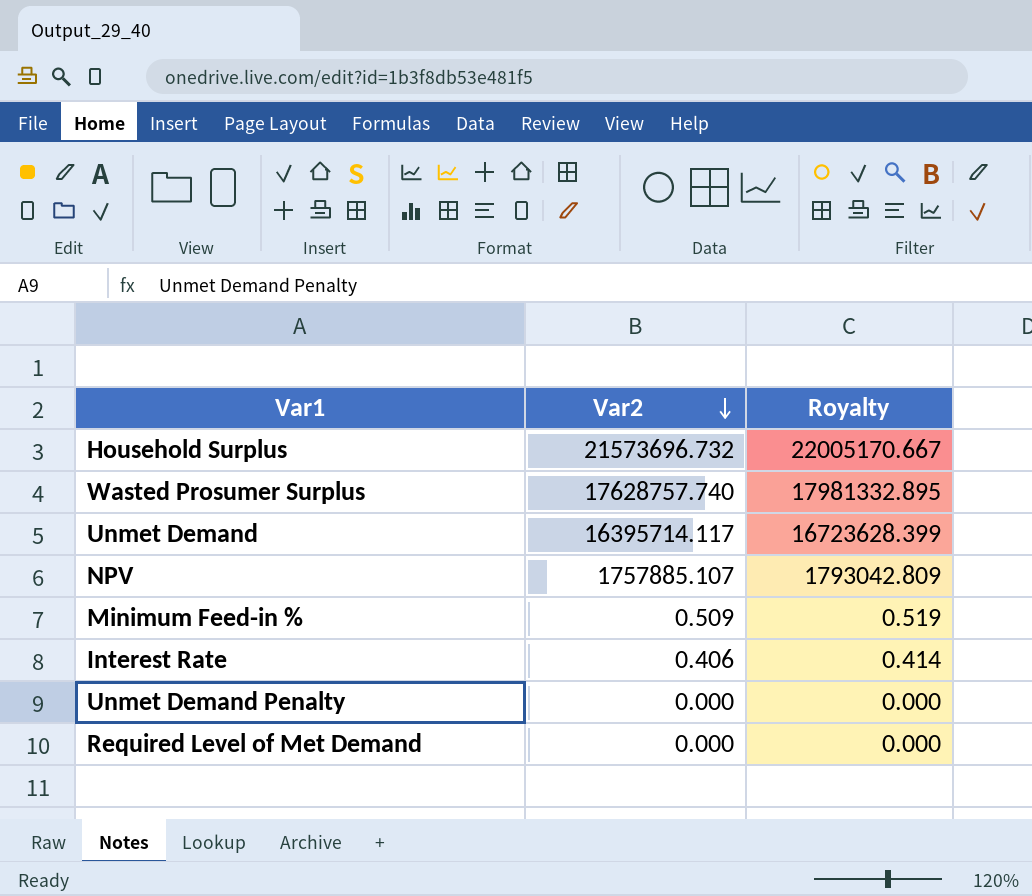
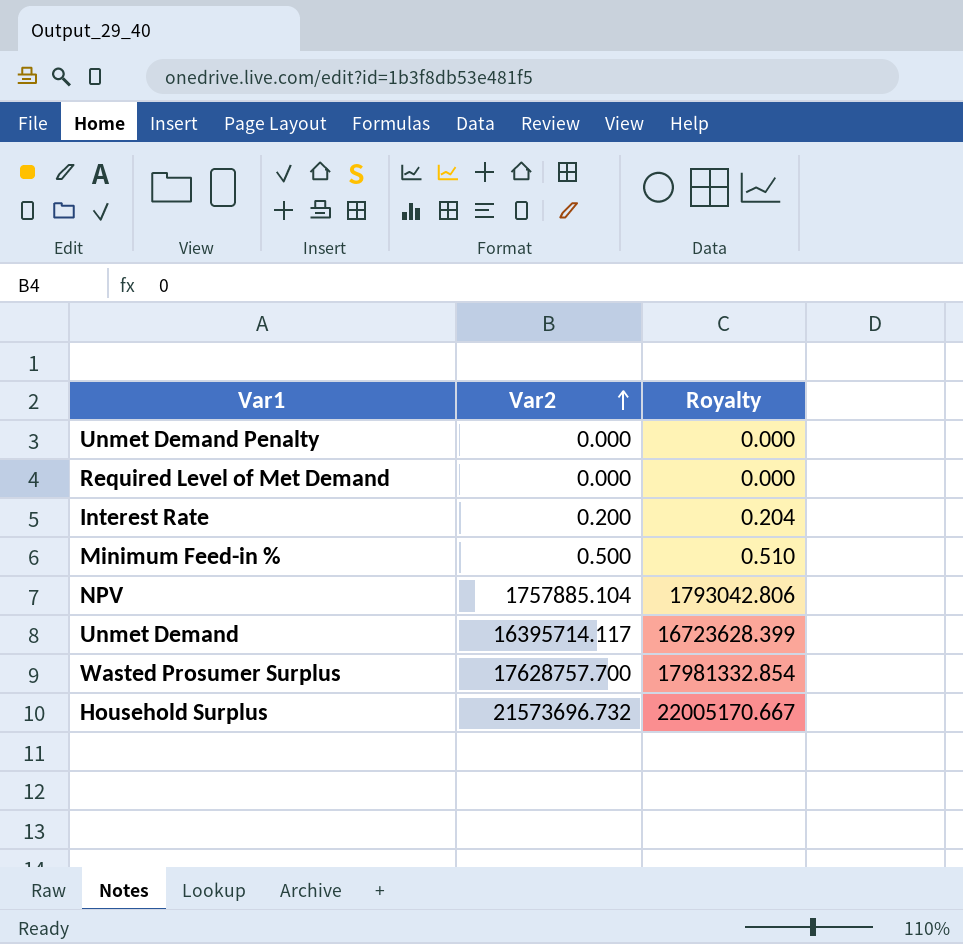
row order: Var2 descending -> Var2 ascending
Interest Rate | Var2: 0.406 -> 0.200
Interest Rate | Royalty: 0.414 -> 0.204
Minimum Feed-in % | Var2: 0.509 -> 0.500
Minimum Feed-in % | Royalty: 0.519 -> 0.510
NPV | Var2: 1757885.107 -> 1757885.104
NPV | Royalty: 1793042.809 -> 1793042.806
Wasted Prosumer Surplus | Var2: 17628757.740 -> 17628757.700
Wasted Prosumer Surplus | Royalty: 17981332.895 -> 17981332.854

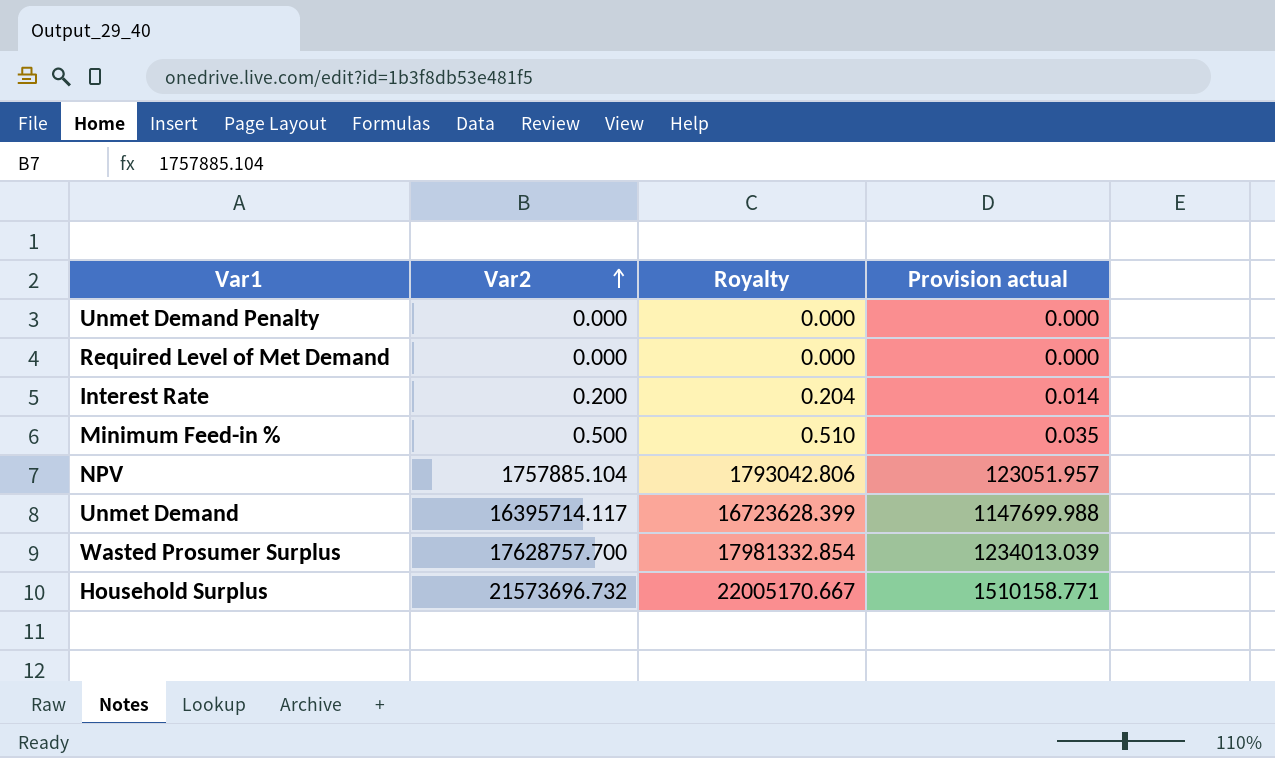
column Provision actual | formula: none -> [Var2] * 0.07

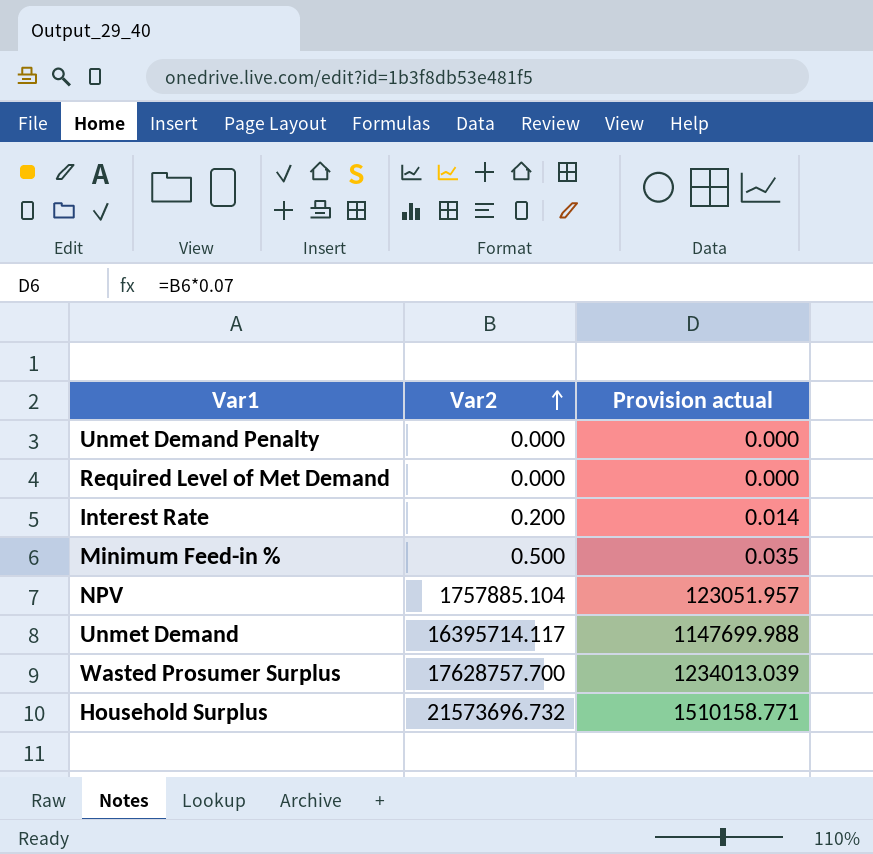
column Royalty | formula: [Var2] * 1.02 -> none

